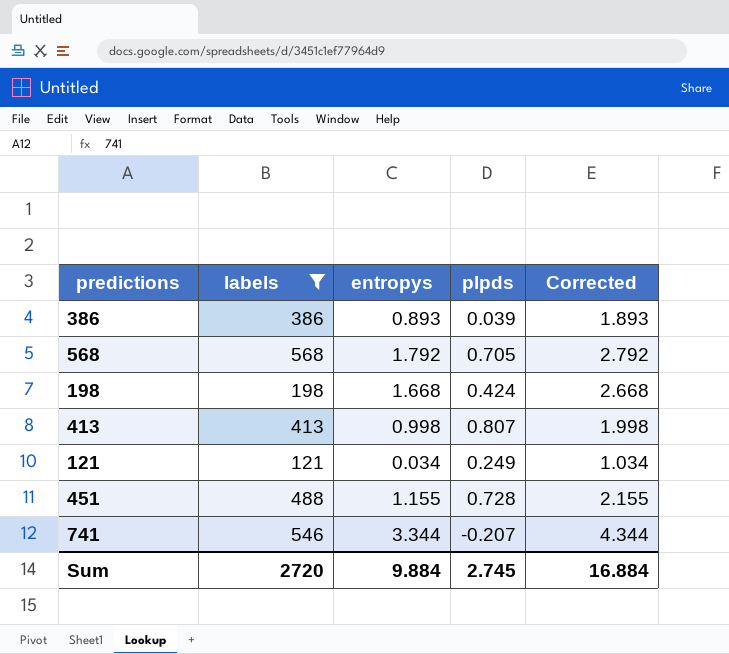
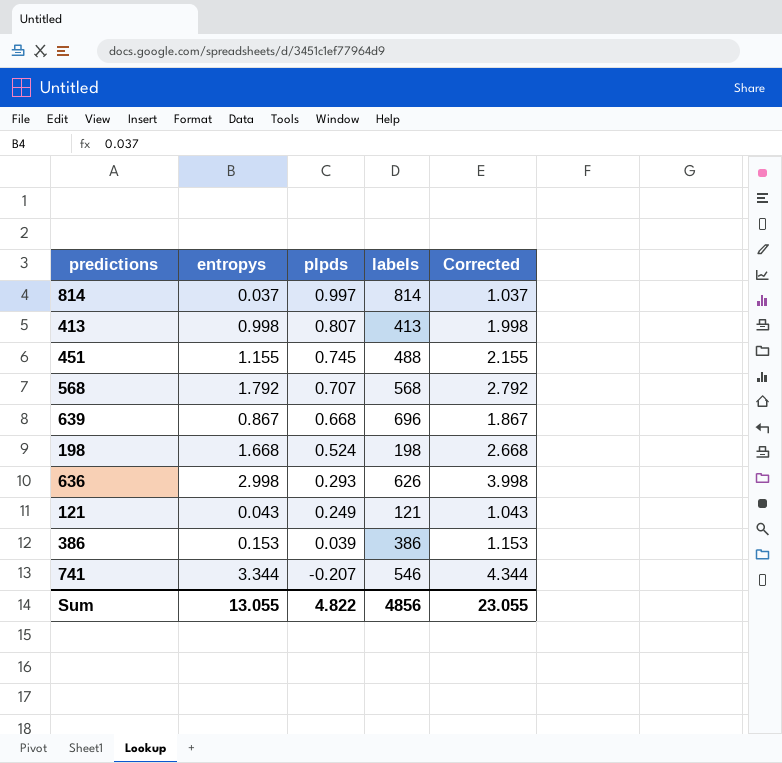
filter: labels <= 568 -> none
row order: none -> plpds descending
column labels | position: 2 -> 4
451 | plpds: 0.728 -> 0.745
568 | plpds: 0.705 -> 0.707
198 | plpds: 0.424 -> 0.524
121 | entropys: 0.034 -> 0.043
121 | Corrected: 1.034 -> 1.043
386 | entropys: 0.893 -> 0.153
386 | Corrected: 1.893 -> 1.153
Sum | entropys: 9.884 -> 13.055
Sum | plpds: 2.745 -> 4.822
Sum | labels: 2720 -> 4856
Sum | Corrected: 16.884 -> 23.055

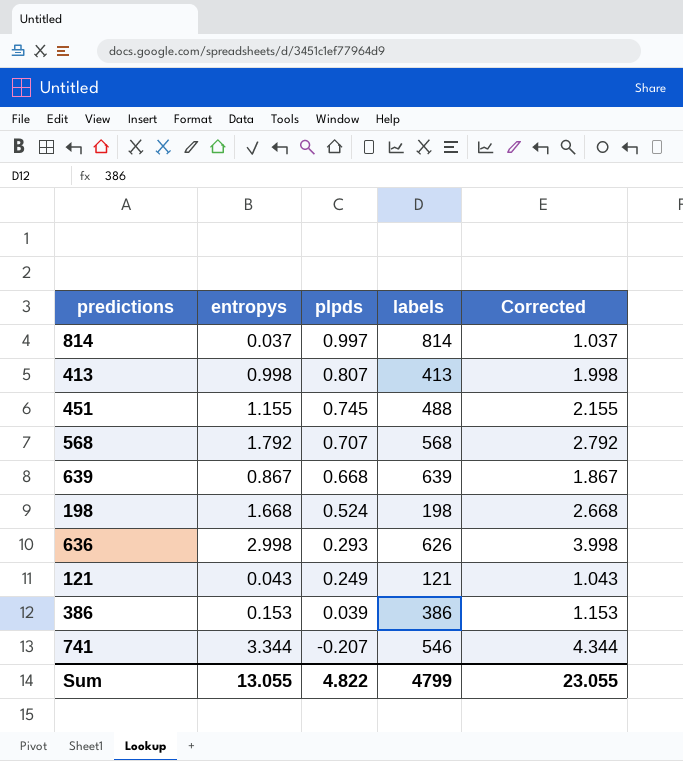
639 | labels: 696 -> 639
Sum | labels: 4856 -> 4799

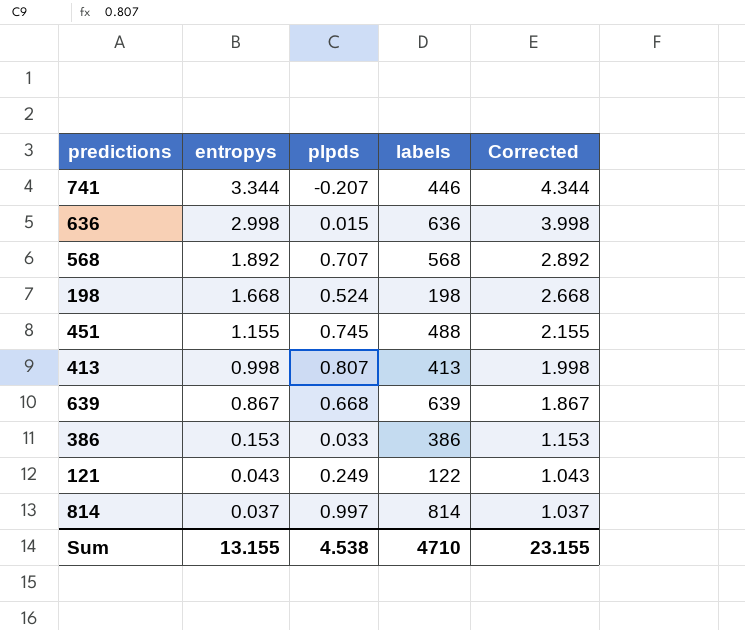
row order: plpds descending -> entropys descending
741 | labels: 546 -> 446
636 | plpds: 0.293 -> 0.015
636 | labels: 626 -> 636
568 | entropys: 1.792 -> 1.892
568 | Corrected: 2.792 -> 2.892
386 | plpds: 0.039 -> 0.033
121 | labels: 121 -> 122
Sum | entropys: 13.055 -> 13.155
Sum | plpds: 4.822 -> 4.538
Sum | labels: 4799 -> 4710
Sum | Corrected: 23.055 -> 23.155

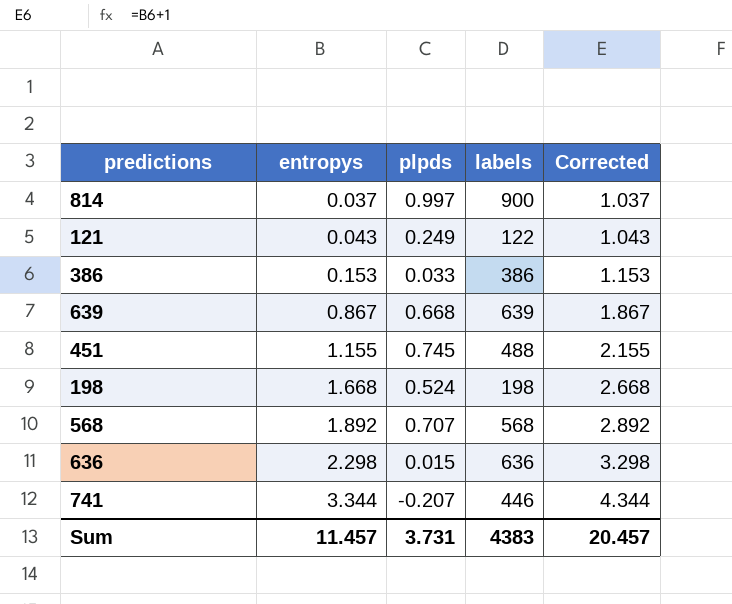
row order: entropys descending -> entropys ascending
row 413: 0.998 | 0.807 | 413 | 1.998 -> none
814 | labels: 814 -> 900
636 | entropys: 2.998 -> 2.298
636 | Corrected: 3.998 -> 3.298
Sum | entropys: 13.155 -> 11.457
Sum | plpds: 4.538 -> 3.731
Sum | labels: 4710 -> 4383
Sum | Corrected: 23.155 -> 20.457

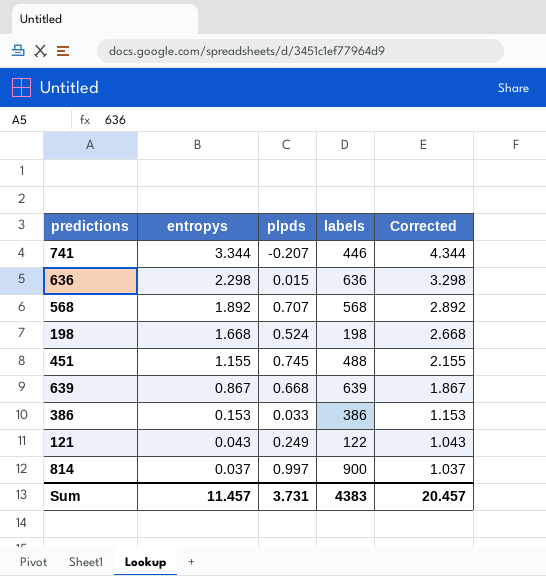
row order: entropys ascending -> entropys descending

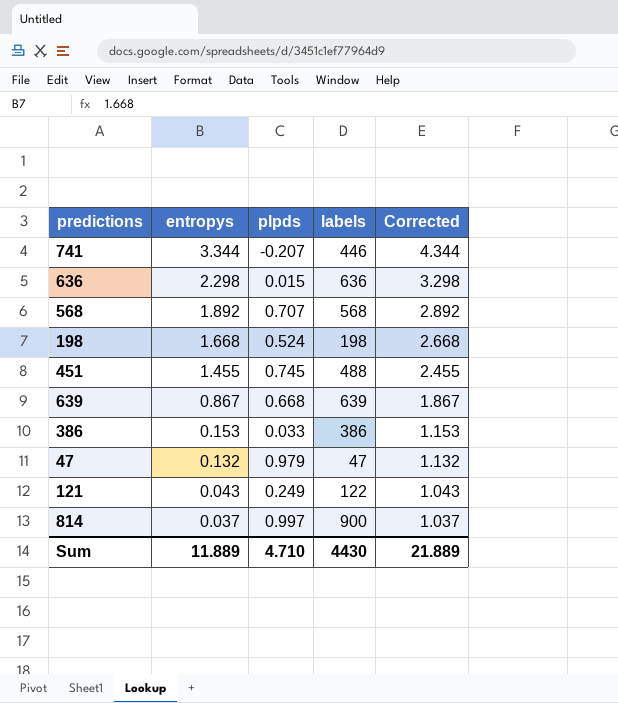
451 | entropys: 1.155 -> 1.455
451 | Corrected: 2.155 -> 2.455
row 47: none -> 0.132 | 0.979 | 47 | 1.132
Sum | entropys: 11.457 -> 11.889
Sum | plpds: 3.731 -> 4.710
Sum | labels: 4383 -> 4430
Sum | Corrected: 20.457 -> 21.889

